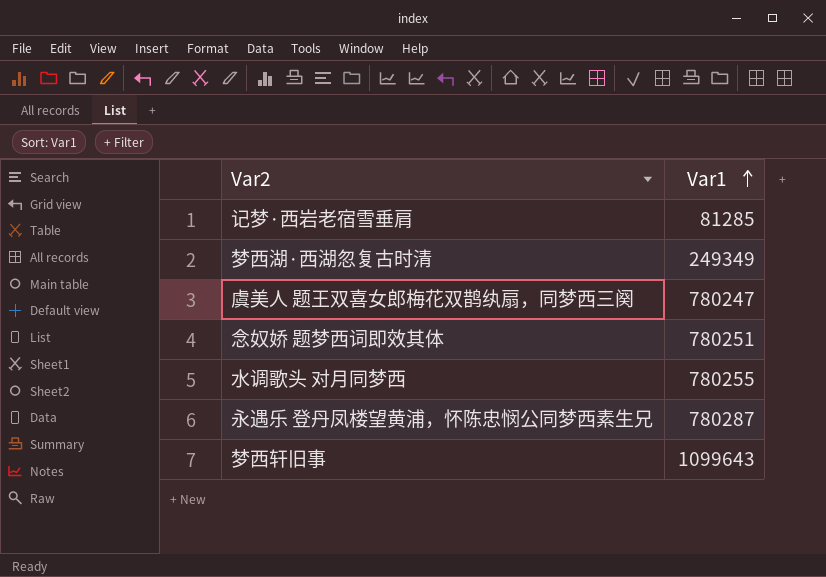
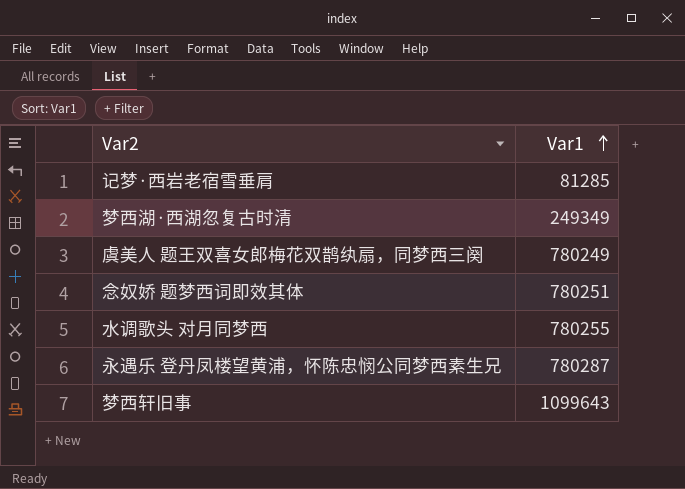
虞美人 题王双喜女郎梅花双鹊纨扇，同梦西三阕 | Var1: 780247 -> 780249

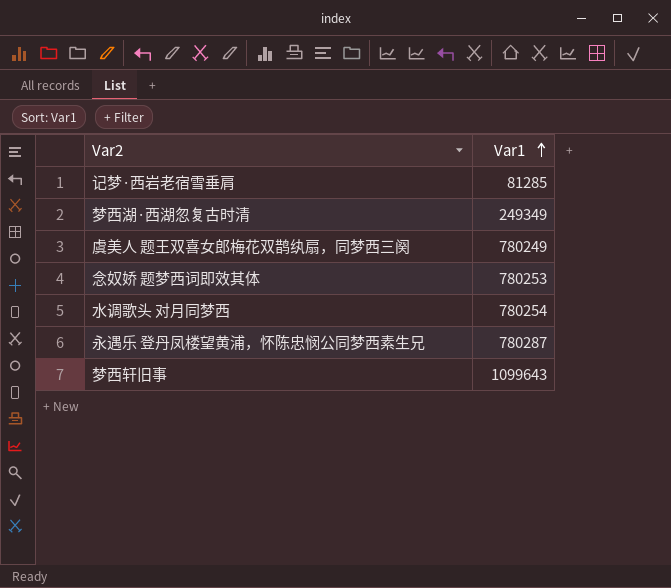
念奴娇 题梦西词即效其体 | Var1: 780251 -> 780253
水调歌头 对月同梦西 | Var1: 780255 -> 780254

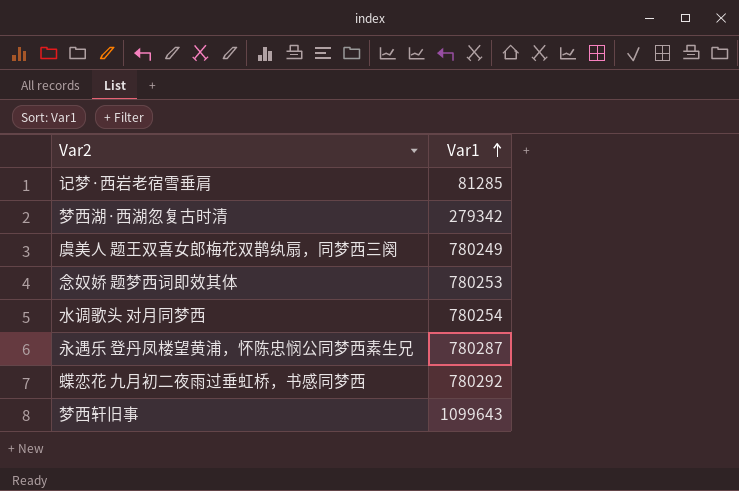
梦西湖·西湖忽复古时清 | Var1: 249349 -> 279342
row 蝶恋花 九月初二夜雨过垂虹桥，书感同梦西: none -> 780292

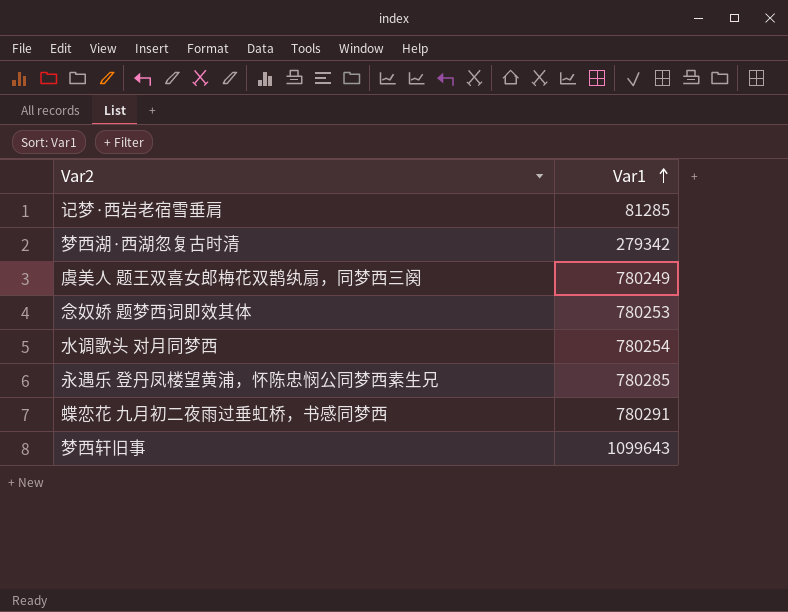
永遇乐 登丹凤楼望黄浦，怀陈忠悯公同梦西素生兄 | Var1: 780287 -> 780285
蝶恋花 九月初二夜雨过垂虹桥，书感同梦西 | Var1: 780292 -> 780291

